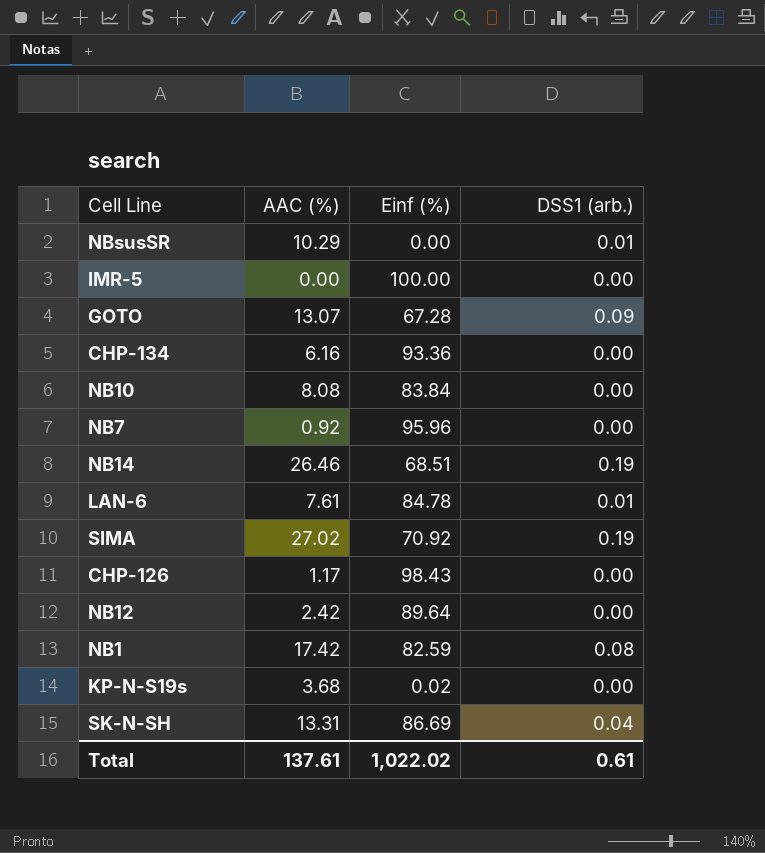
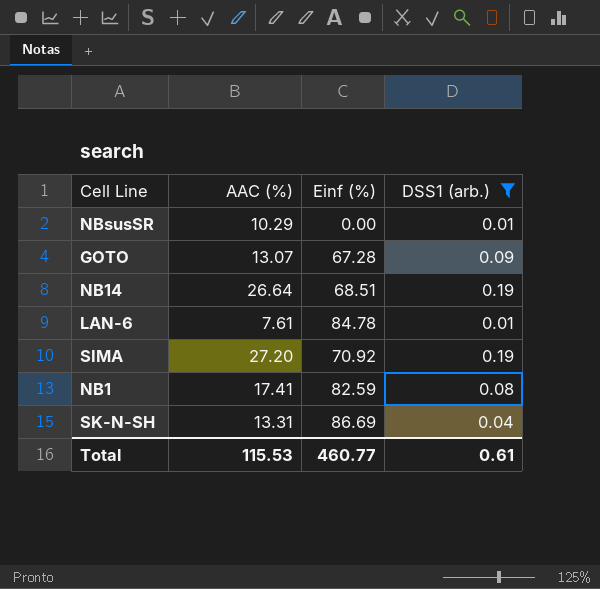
filter: none -> DSS1 (arb.) != 0.00
NB14 | AAC (%): 26.46 -> 26.64
SIMA | AAC (%): 27.02 -> 27.20
NB1 | AAC (%): 17.42 -> 17.41
Total | AAC (%): 137.61 -> 115.53
Total | Einf (%): 1,022.02 -> 460.77

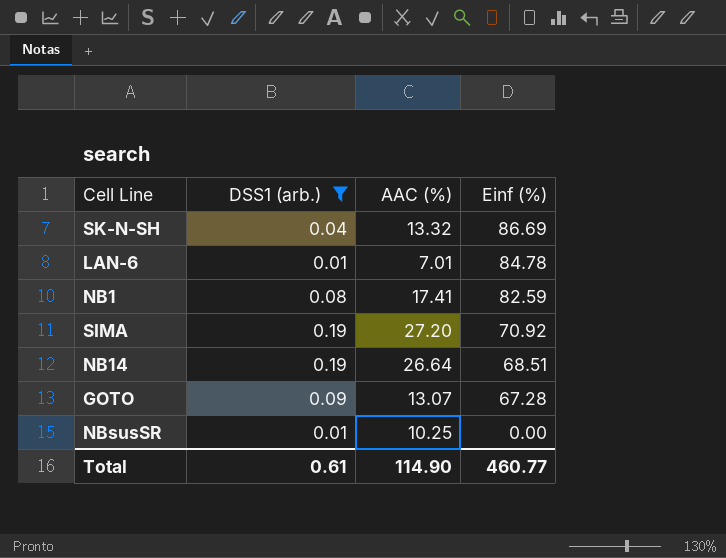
row order: none -> Einf (%) descending
column DSS1 (arb.) | position: 4 -> 2
SK-N-SH | AAC (%): 13.31 -> 13.32
LAN-6 | AAC (%): 7.61 -> 7.01
NBsusSR | AAC (%): 10.29 -> 10.25
Total | AAC (%): 115.53 -> 114.90

